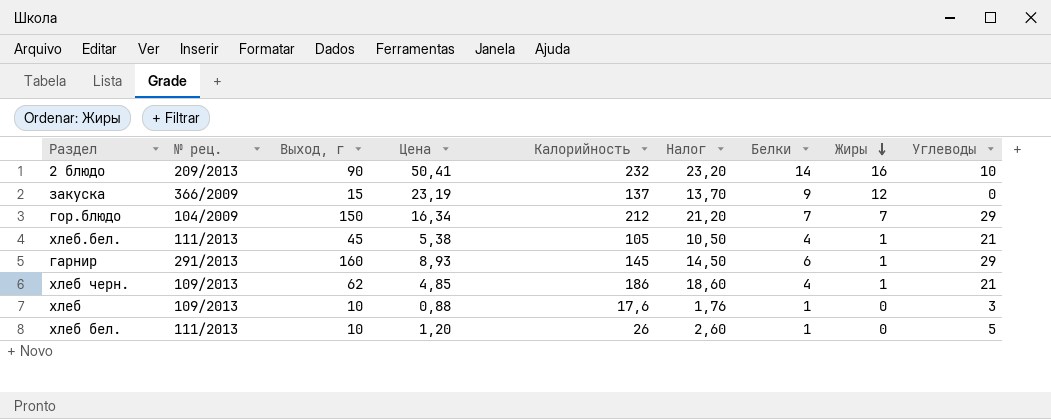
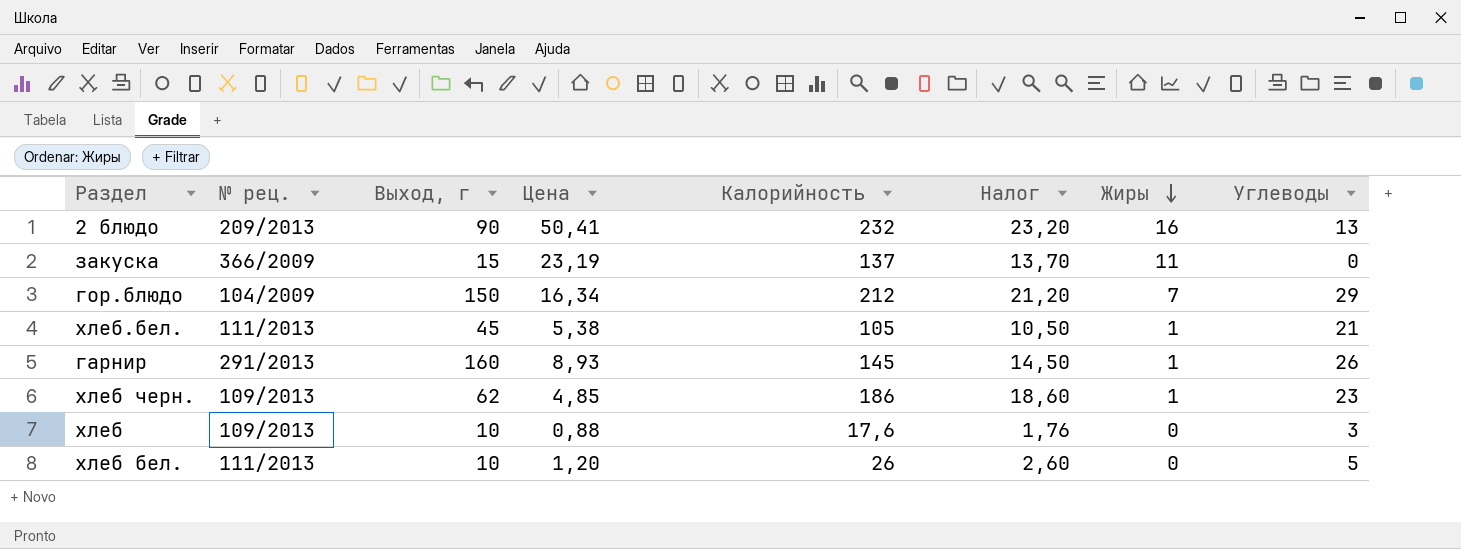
column Белки | position: 7 -> none
2 блюдо | Углеводы: 10 -> 13
закуска | Жиры: 12 -> 11
гарнир | Углеводы: 29 -> 26
хлеб черн. | Углеводы: 21 -> 23

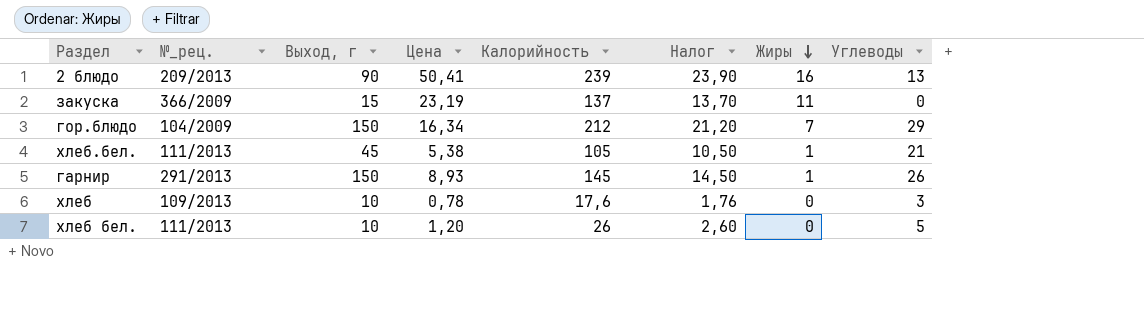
column name: № рец. -> №_рец.
row хлеб черн.: 109/2013 | 62 | 4,85 | 186 | 18,60 | 1 | 23 -> none
2 блюдо | Калорийность: 232 -> 239
2 блюдо | Налог: 23,20 -> 23,90
гарнир | Выход, г: 160 -> 150
хлеб | Цена: 0,88 -> 0,78

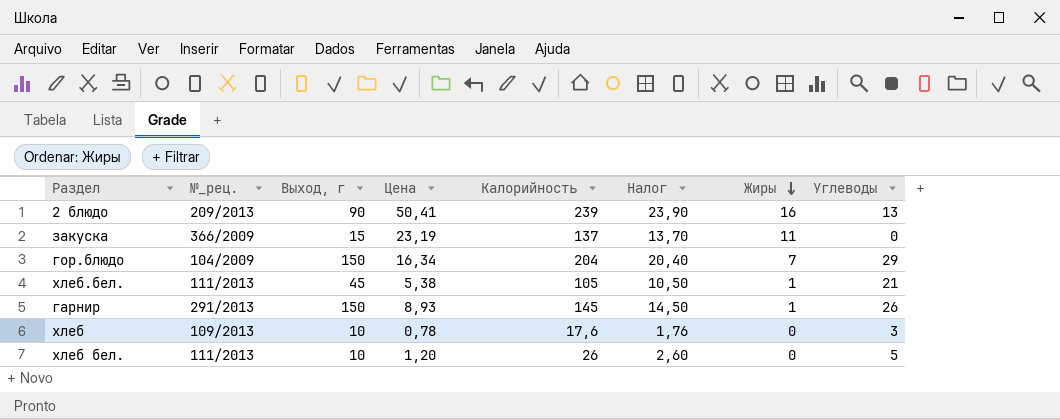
гор.блюдо | Калорийность: 212 -> 204
гор.блюдо | Налог: 21,20 -> 20,40

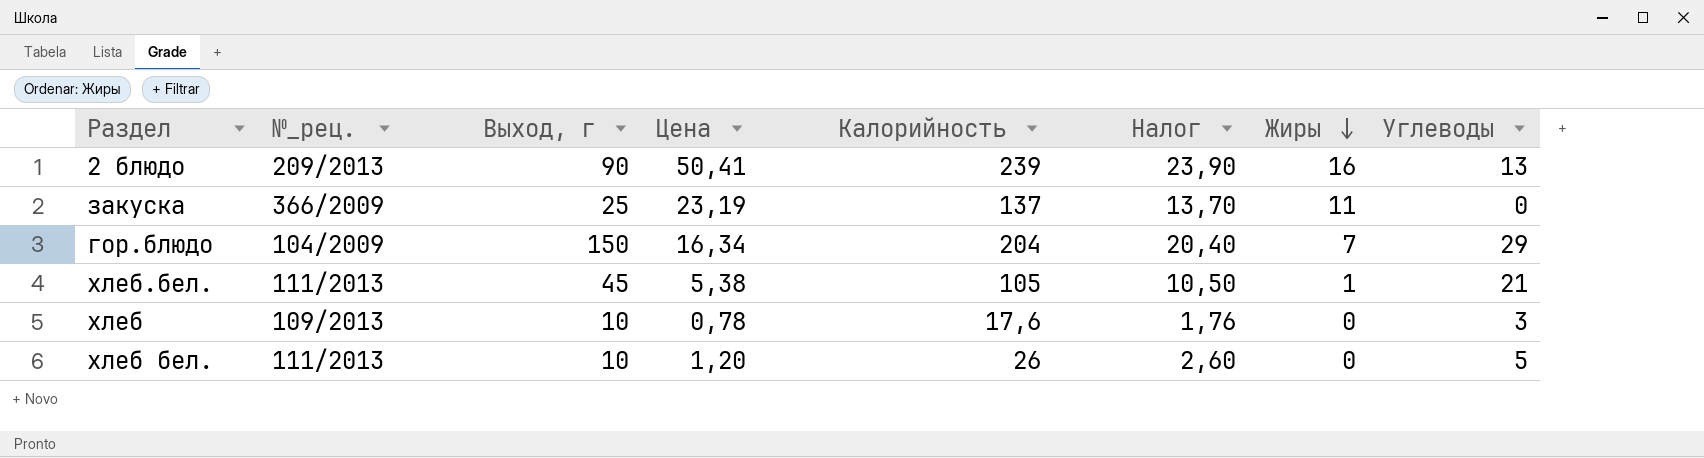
row гарнир: 291/2013 | 150 | 8,93 | 145 | 14,50 | 1 | 26 -> none
закуска | Выход, г: 15 -> 25

